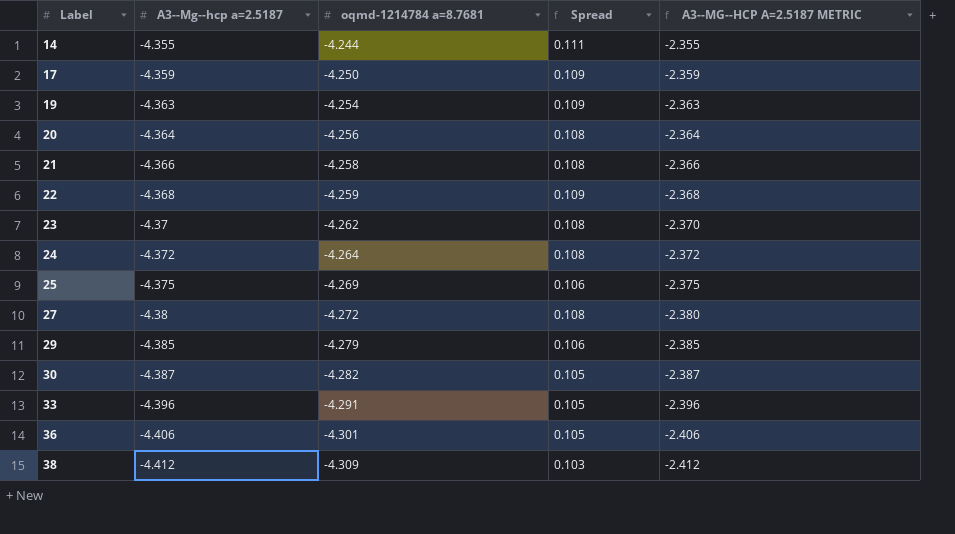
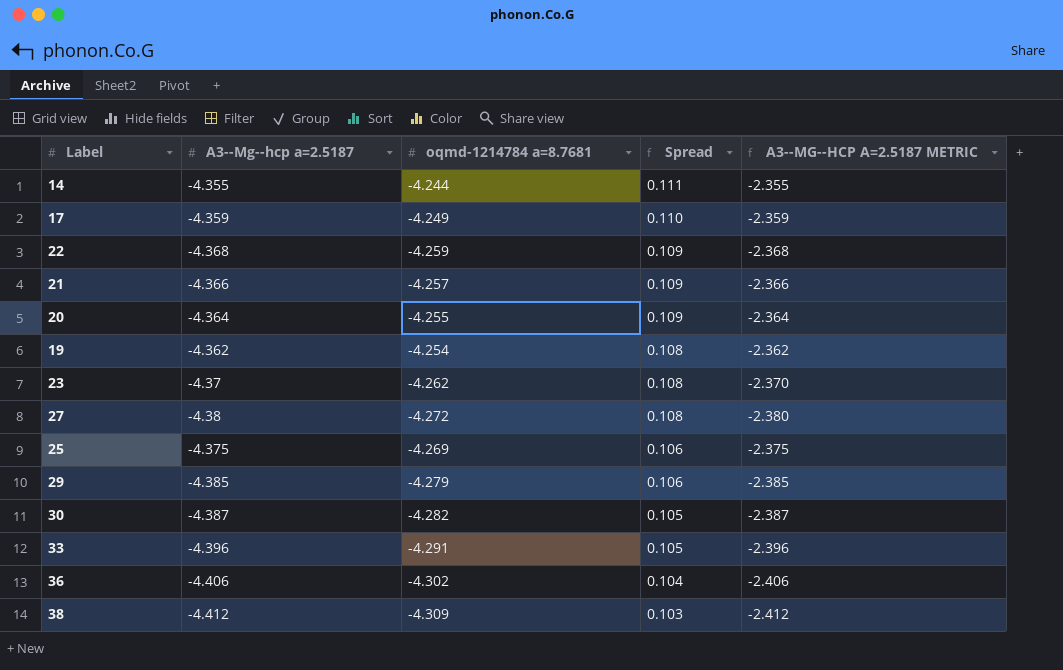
row order: Label ascending -> Spread descending
row 24: -4.372 | -4.264 | 0.108 | -2.372 -> none
17 | oqmd-1214784 a=8.7681: -4.250 -> -4.249
17 | Spread: 0.109 -> 0.110
21 | oqmd-1214784 a=8.7681: -4.258 -> -4.257
21 | Spread: 0.108 -> 0.109
20 | oqmd-1214784 a=8.7681: -4.256 -> -4.255
20 | Spread: 0.108 -> 0.109
19 | A3--Mg--hcp a=2.5187: -4.363 -> -4.362
19 | Spread: 0.109 -> 0.108
19 | A3--MG--HCP A=2.5187 METRIC: -2.363 -> -2.362
36 | oqmd-1214784 a=8.7681: -4.301 -> -4.302
36 | Spread: 0.105 -> 0.104

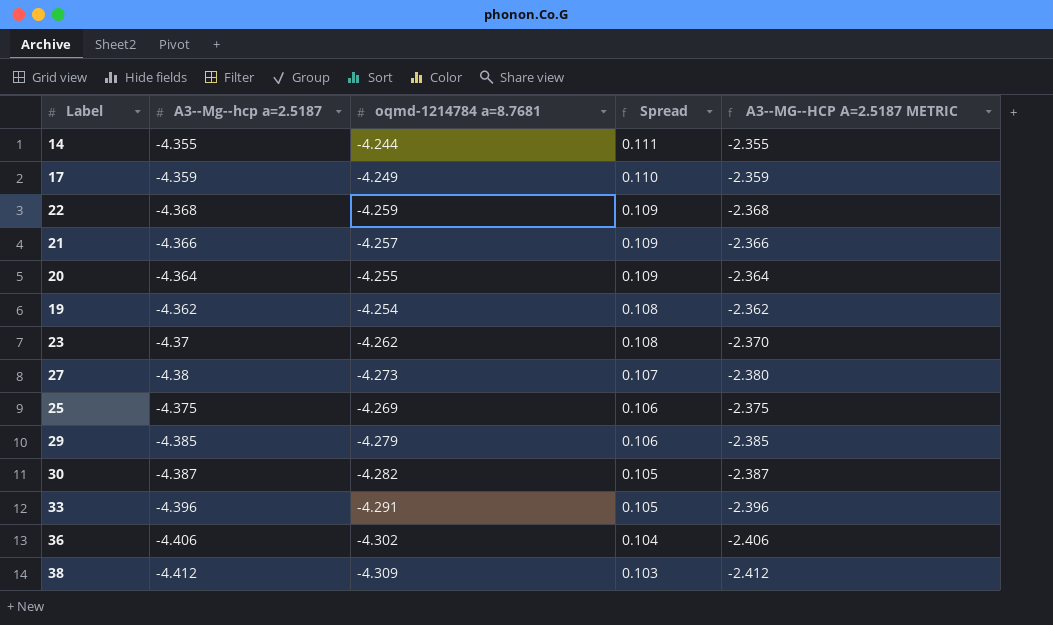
27 | oqmd-1214784 a=8.7681: -4.272 -> -4.273
27 | Spread: 0.108 -> 0.107

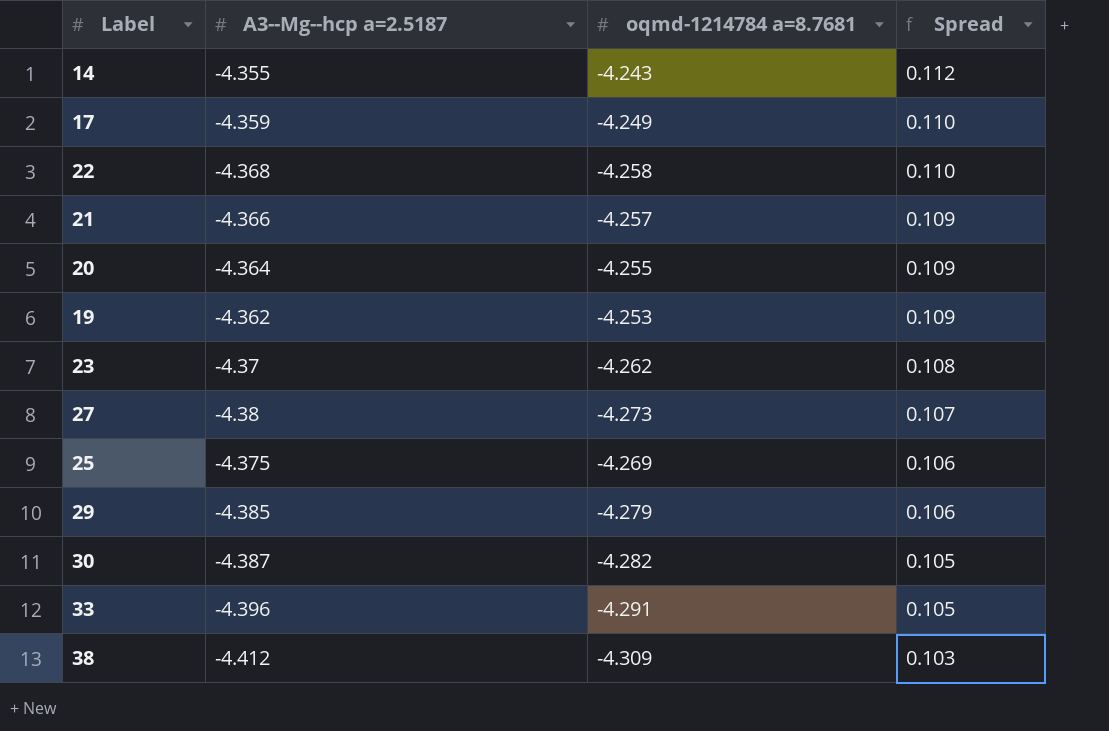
column A3--MG--HCP A=2.5187 METRIC | formula: [A3--Mg--hcp a=2.5187] + 2 -> none
row 36: -4.406 | -4.302 | 0.104 | -2.406 -> none
14 | oqmd-1214784 a=8.7681: -4.244 -> -4.243
14 | Spread: 0.111 -> 0.112
22 | oqmd-1214784 a=8.7681: -4.259 -> -4.258
22 | Spread: 0.109 -> 0.110
19 | oqmd-1214784 a=8.7681: -4.254 -> -4.253
19 | Spread: 0.108 -> 0.109

